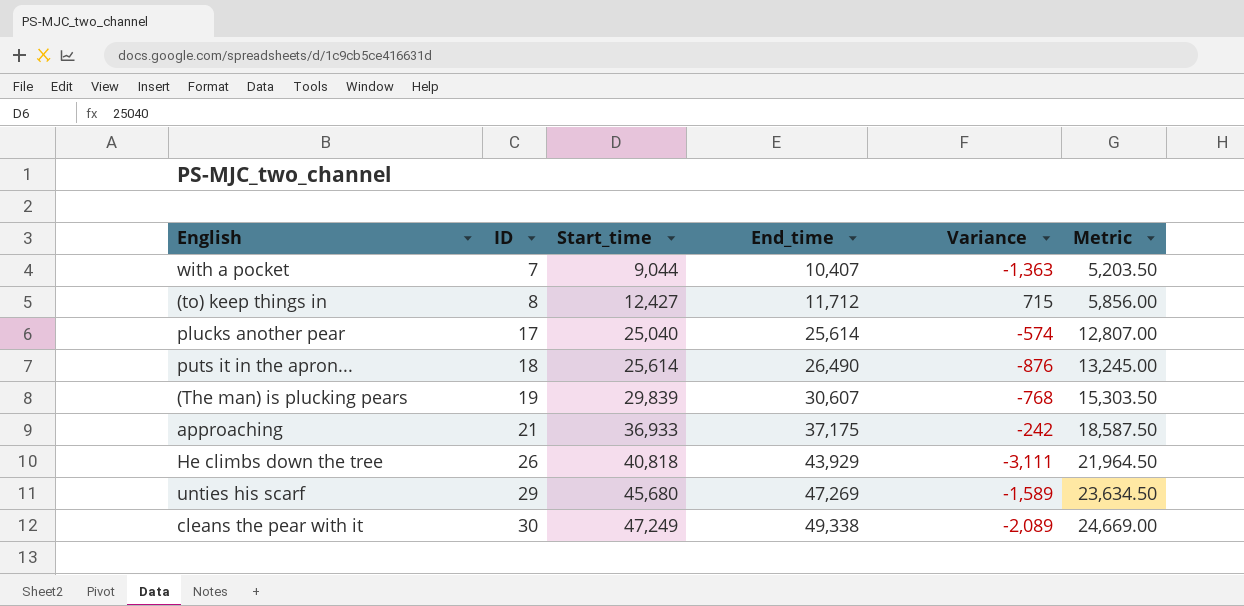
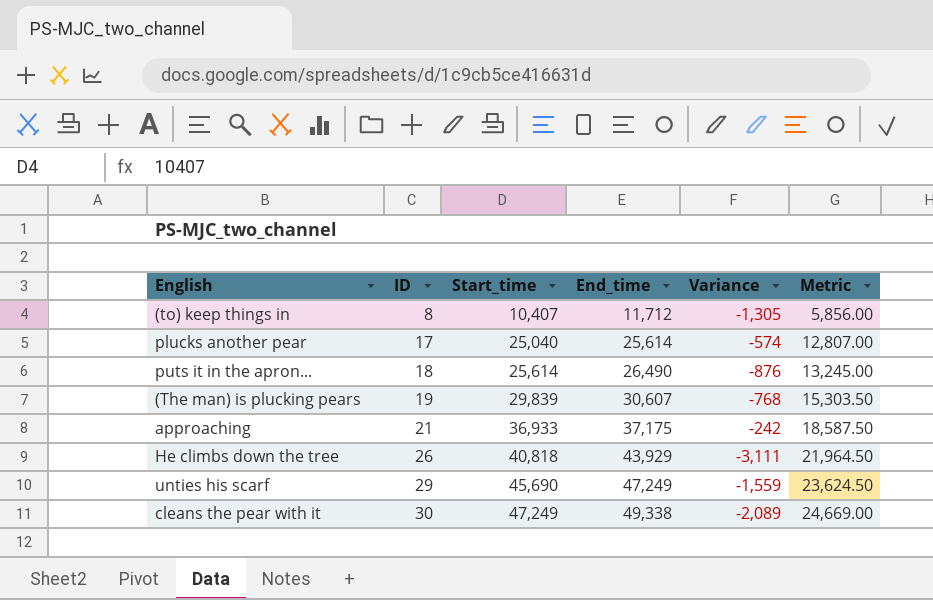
row with a pocket: 7 | 9,044 | 10,407 | -1,363 | 5,203.50 -> none
(to) keep things in | Start_time: 12,427 -> 10,407
(to) keep things in | Variance: 715 -> -1,305
unties his scarf | Start_time: 45,680 -> 45,690
unties his scarf | End_time: 47,269 -> 47,249
unties his scarf | Variance: -1,589 -> -1,559
unties his scarf | Metric: 23,634.50 -> 23,624.50

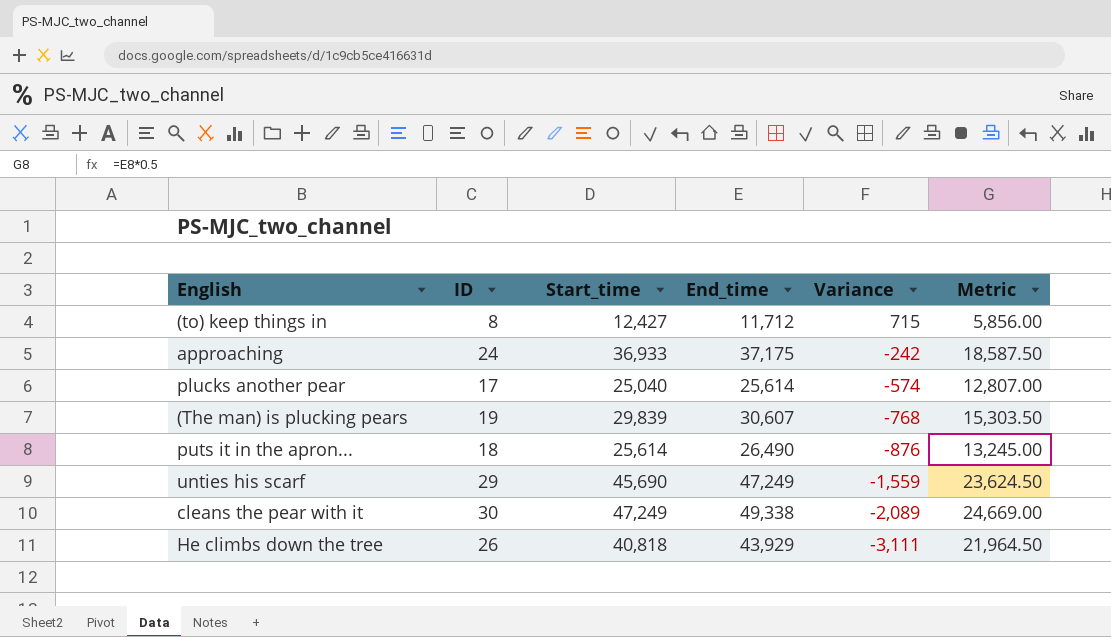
row order: ID ascending -> Variance descending
(to) keep things in | Start_time: 10,407 -> 12,427
(to) keep things in | Variance: -1,305 -> 715
approaching | ID: 21 -> 24

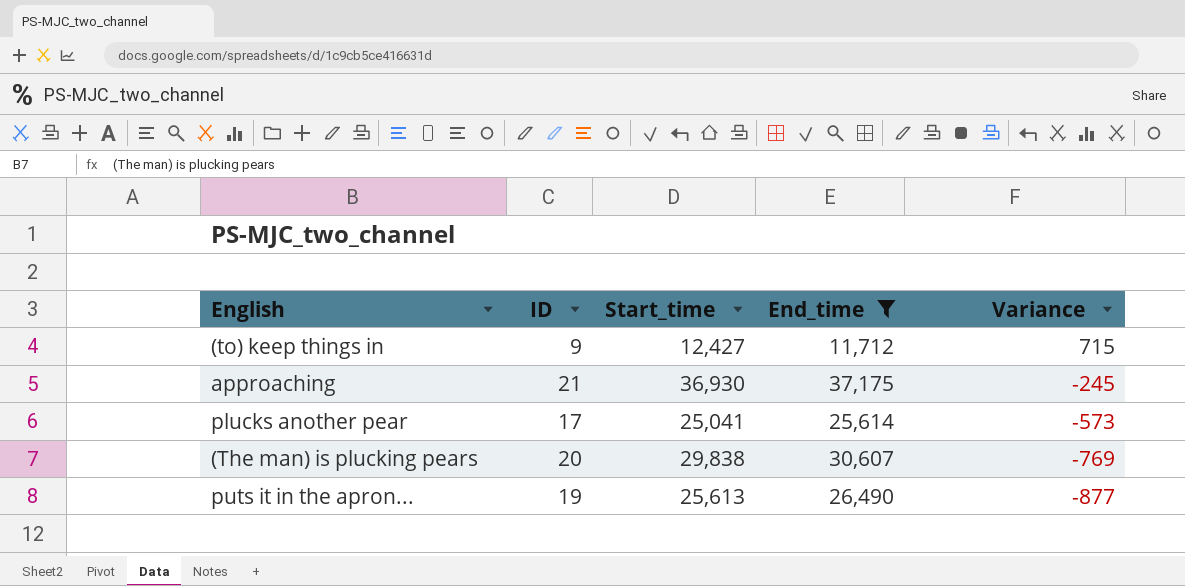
filter: none -> End_time <= 37,175
column Metric | formula: [End_time] * 0.5 -> none
(to) keep things in | ID: 8 -> 9
approaching | ID: 24 -> 21
approaching | Start_time: 36,933 -> 36,930
approaching | Variance: -242 -> -245
plucks another pear | Start_time: 25,040 -> 25,041
plucks another pear | Variance: -574 -> -573
(The man) is plucking pears | ID: 19 -> 20
(The man) is plucking pears | Start_time: 29,839 -> 29,838
(The man) is plucking pears | Variance: -768 -> -769
puts it in the apron... | ID: 18 -> 19
puts it in the apron... | Start_time: 25,614 -> 25,613
puts it in the apron... | Variance: -876 -> -877

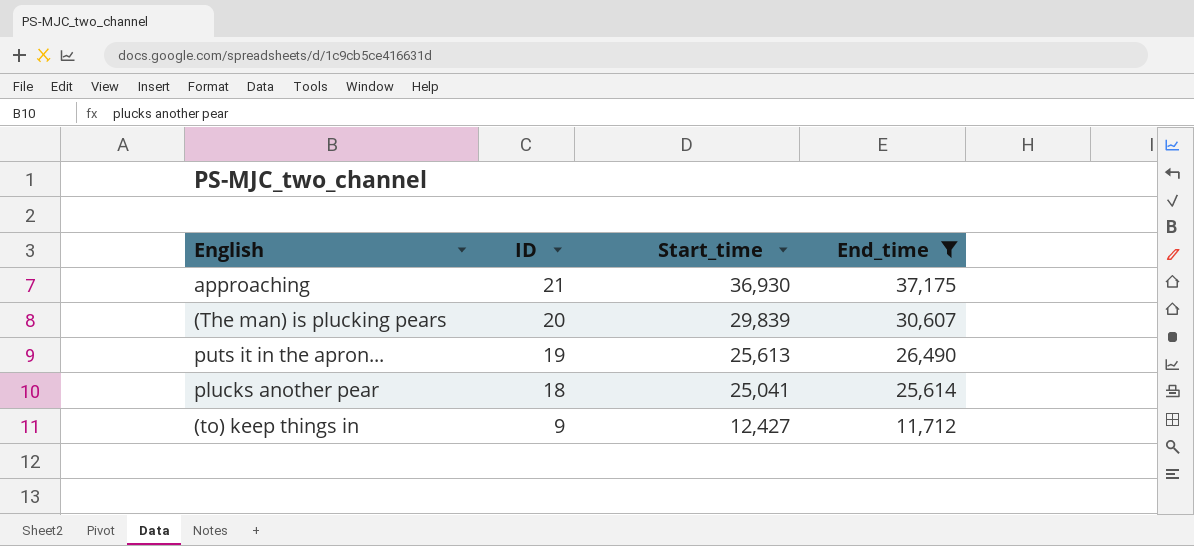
row order: Variance descending -> ID descending
column Variance | formula: [Start_time] - [End_time] -> none
(The man) is plucking pears | Start_time: 29,838 -> 29,839
plucks another pear | ID: 17 -> 18

